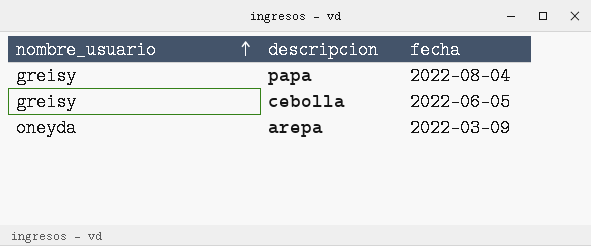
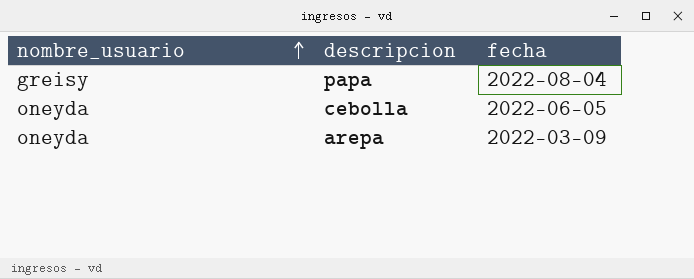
cebolla | nombre_usuario: greisy -> oneyda

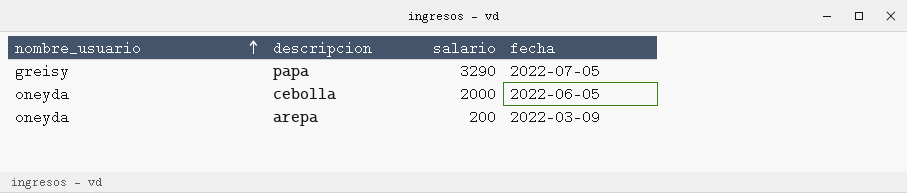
column salario | position: none -> 3
papa | fecha: 2022-08-04 -> 2022-07-05

